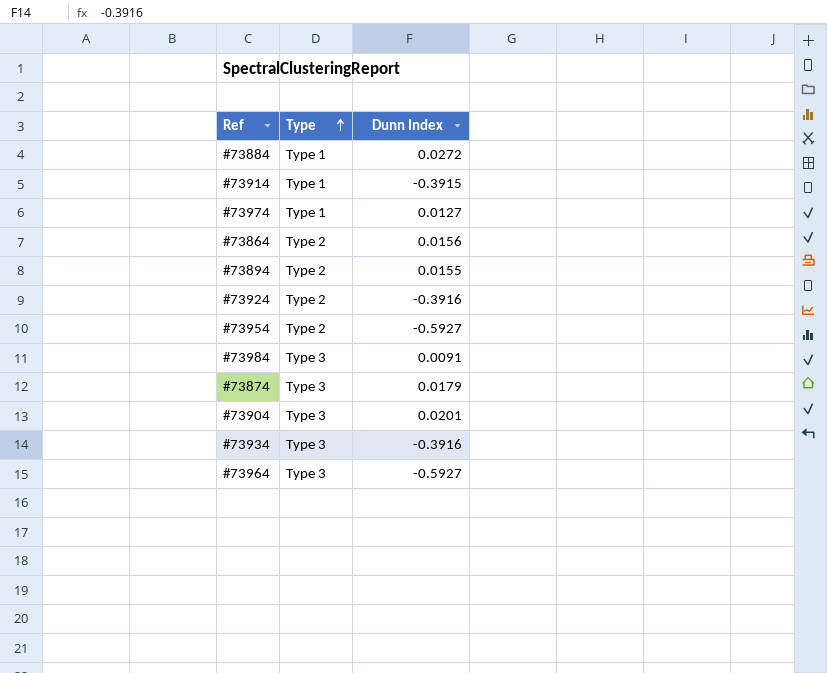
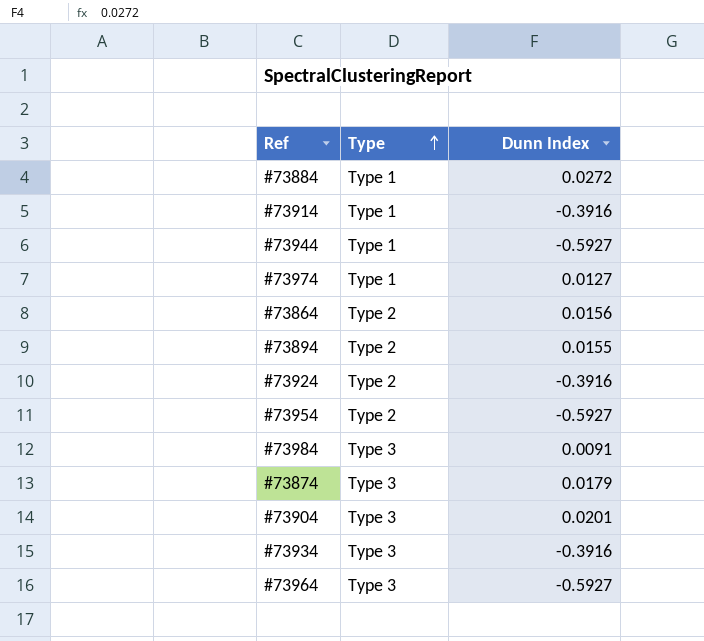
#73914 | Dunn Index: -0.3915 -> -0.3916
row #73944: none -> Type 1 | -0.5927

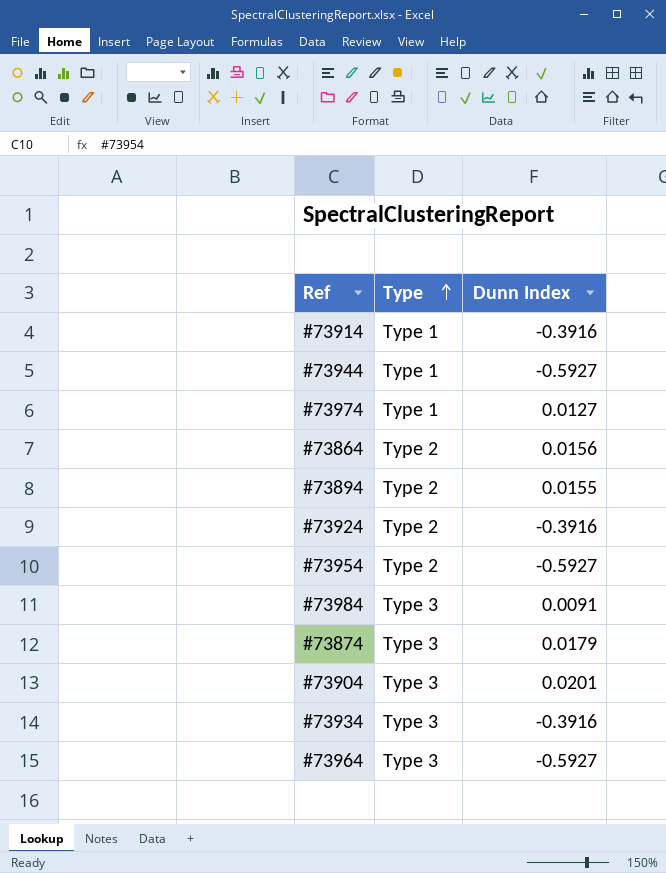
row #73884: Type 1 | 0.0272 -> none

